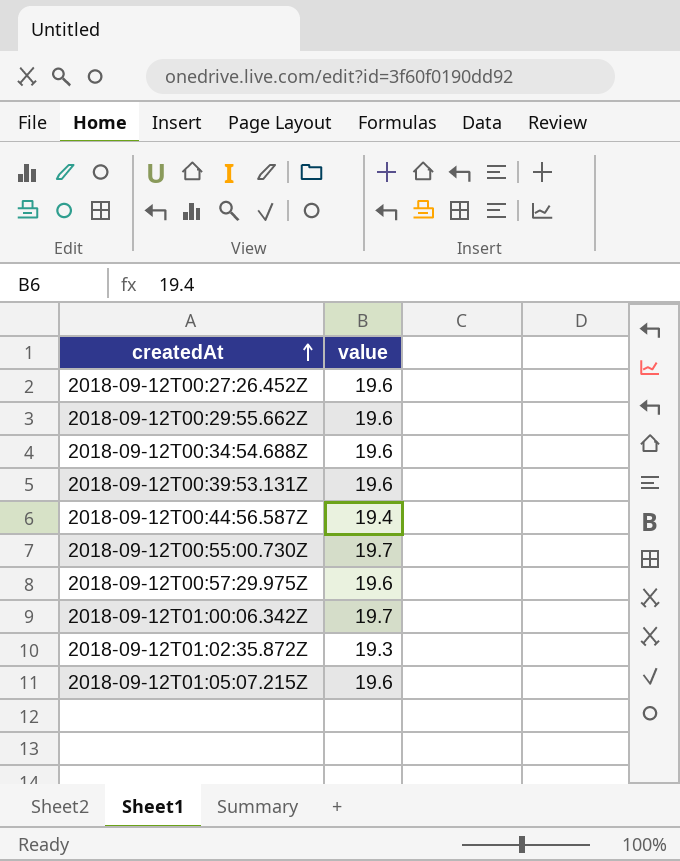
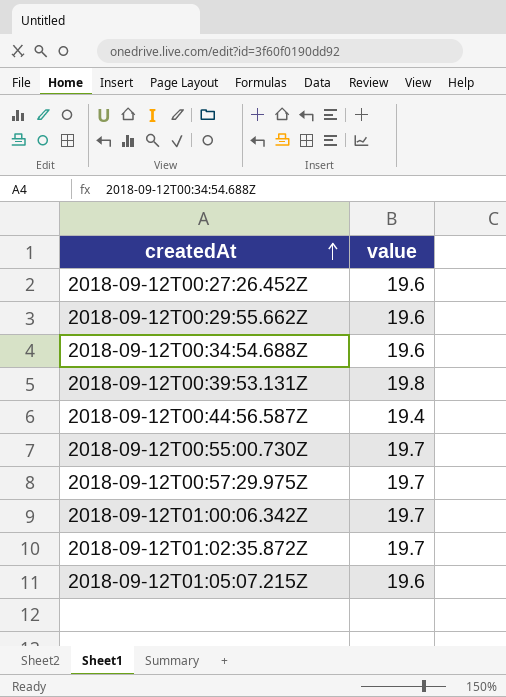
2018-09-12T00:39:53.131Z | value: 19.6 -> 19.8
2018-09-12T00:57:29.975Z | value: 19.6 -> 19.7
2018-09-12T01:02:35.872Z | value: 19.3 -> 19.7

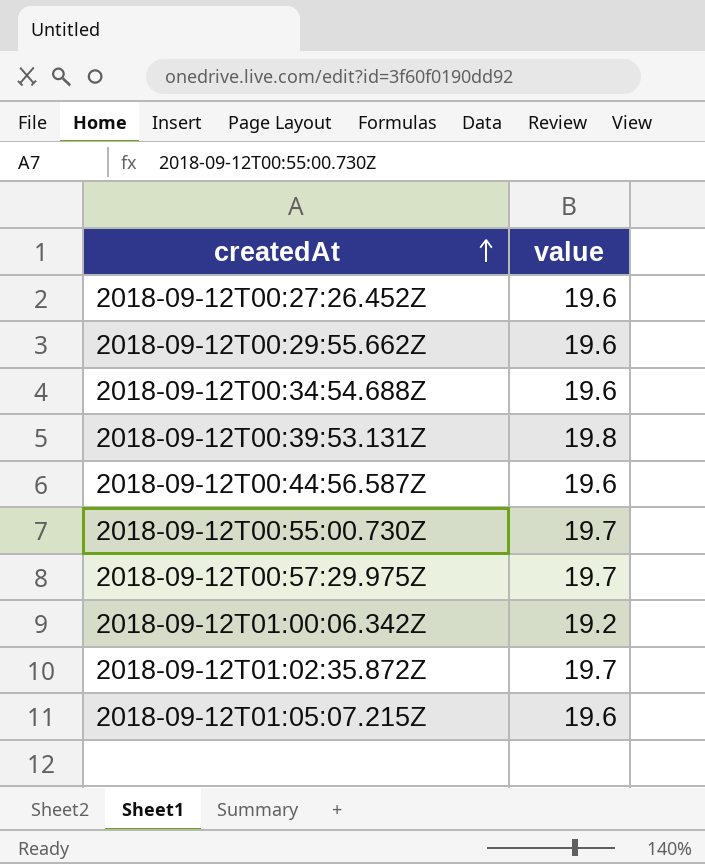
2018-09-12T00:44:56.587Z | value: 19.4 -> 19.6
2018-09-12T01:00:06.342Z | value: 19.7 -> 19.2

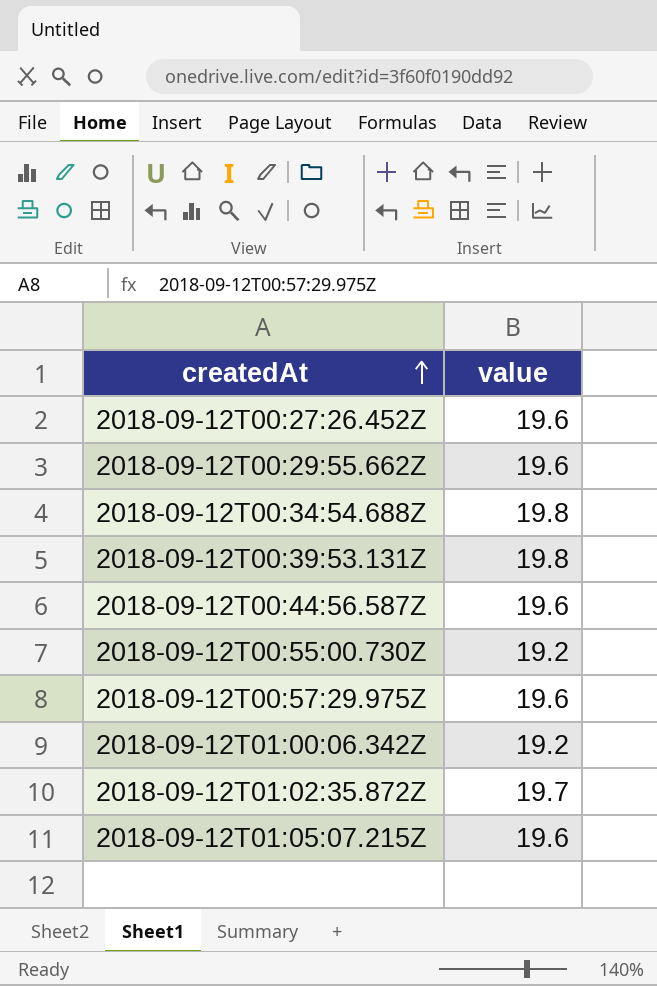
2018-09-12T00:34:54.688Z | value: 19.6 -> 19.8
2018-09-12T00:55:00.730Z | value: 19.7 -> 19.2
2018-09-12T00:57:29.975Z | value: 19.7 -> 19.6

